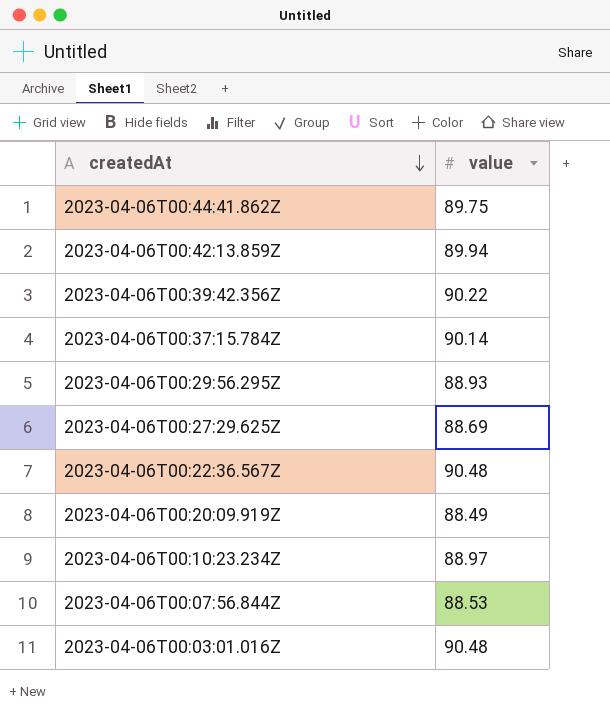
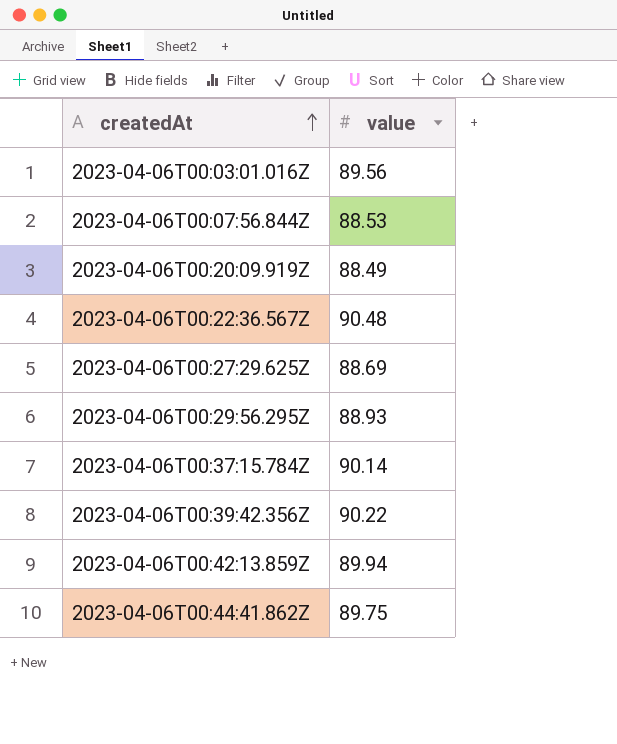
row order: createdAt descending -> createdAt ascending
row 2023-04-06T00:10:23.234Z: 88.97 -> none
2023-04-06T00:03:01.016Z | value: 90.48 -> 89.56

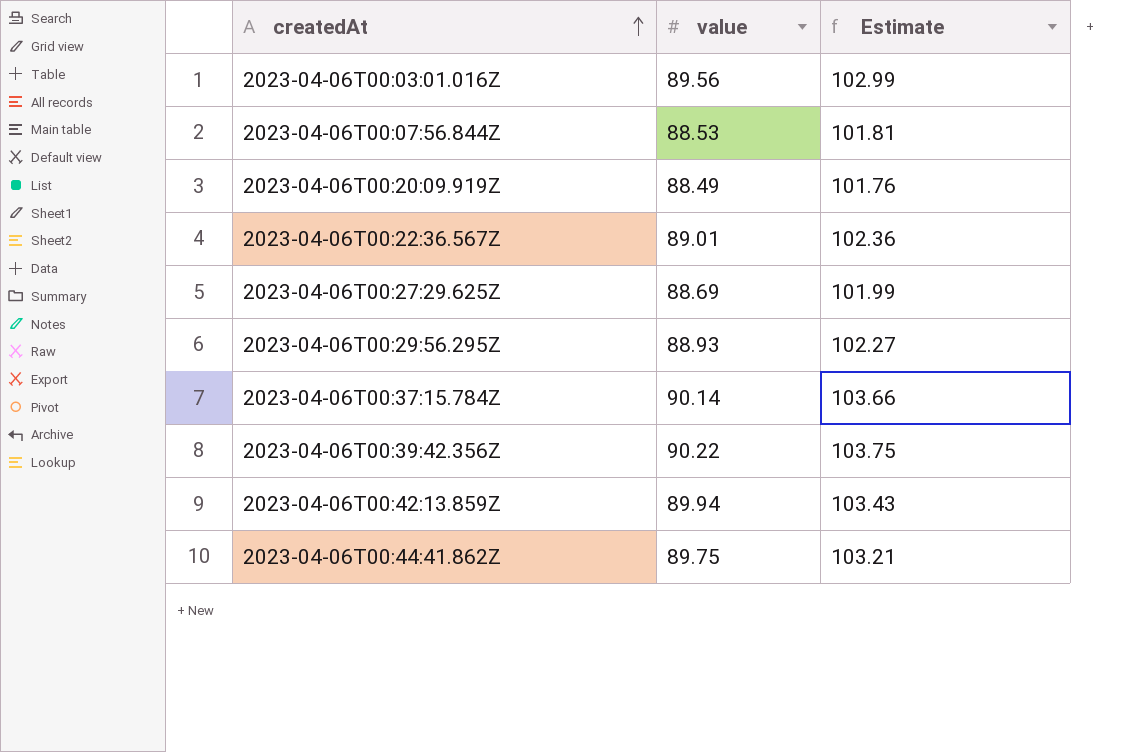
column Estimate | formula: none -> [value] * 1.15
2023-04-06T00:22:36.567Z | value: 90.48 -> 89.01

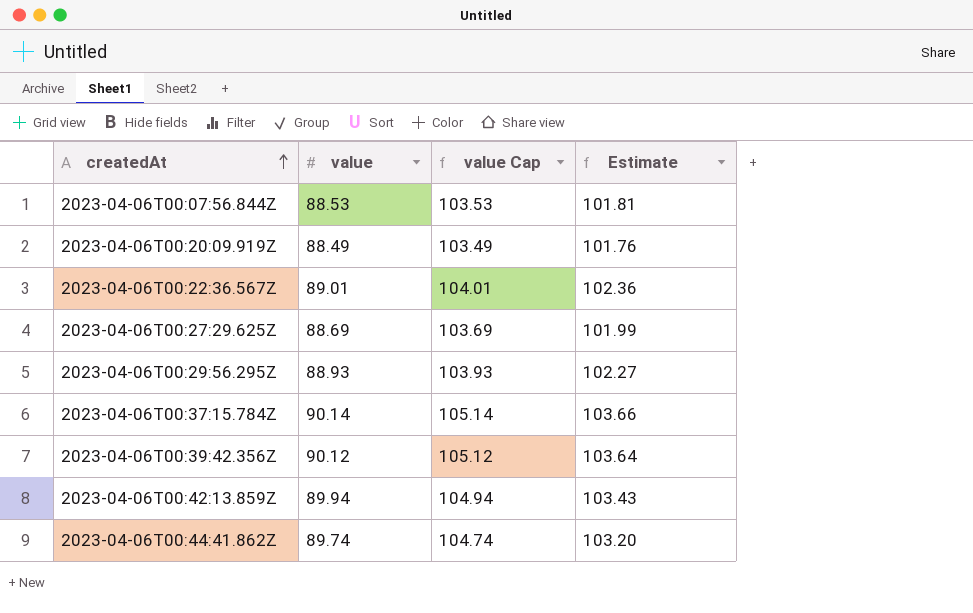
column value Cap | formula: none -> [value] + 15
row 2023-04-06T00:03:01.016Z: 89.56 | 102.99 -> none
2023-04-06T00:39:42.356Z | value: 90.22 -> 90.12
2023-04-06T00:39:42.356Z | Estimate: 103.75 -> 103.64
2023-04-06T00:44:41.862Z | value: 89.75 -> 89.74
2023-04-06T00:44:41.862Z | Estimate: 103.21 -> 103.20

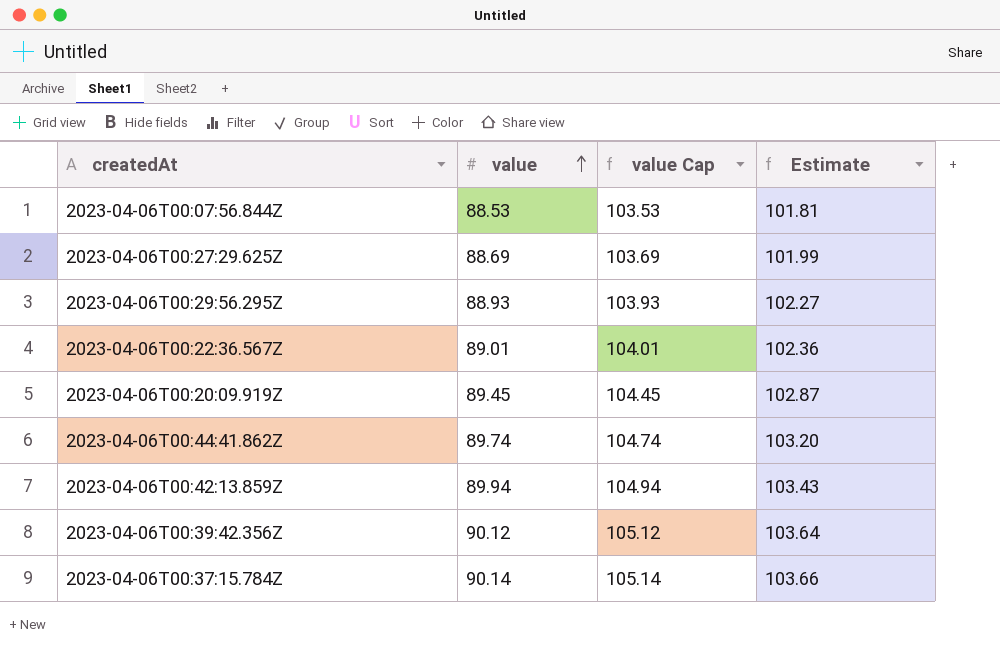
row order: createdAt ascending -> value ascending
2023-04-06T00:20:09.919Z | value: 88.49 -> 89.45
2023-04-06T00:20:09.919Z | value Cap: 103.49 -> 104.45
2023-04-06T00:20:09.919Z | Estimate: 101.76 -> 102.87

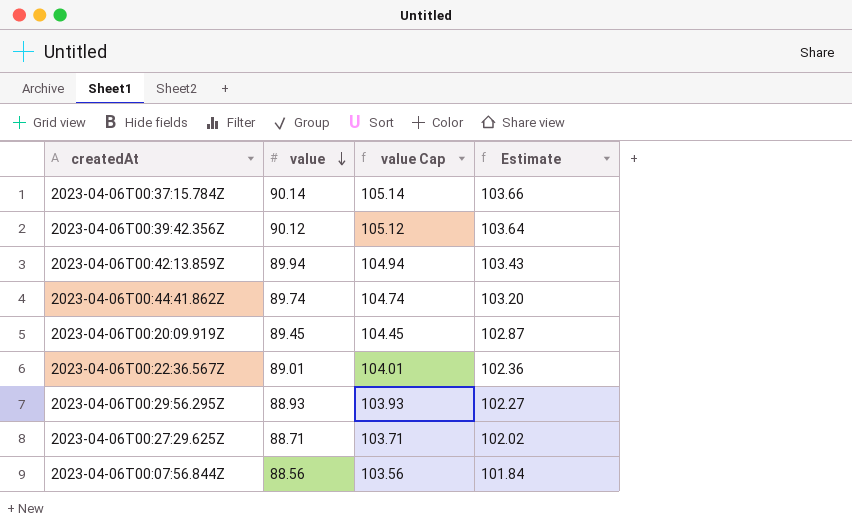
row order: value ascending -> value descending
2023-04-06T00:27:29.625Z | value: 88.69 -> 88.71
2023-04-06T00:27:29.625Z | value Cap: 103.69 -> 103.71
2023-04-06T00:27:29.625Z | Estimate: 101.99 -> 102.02
2023-04-06T00:07:56.844Z | value: 88.53 -> 88.56
2023-04-06T00:07:56.844Z | value Cap: 103.53 -> 103.56
2023-04-06T00:07:56.844Z | Estimate: 101.81 -> 101.84

